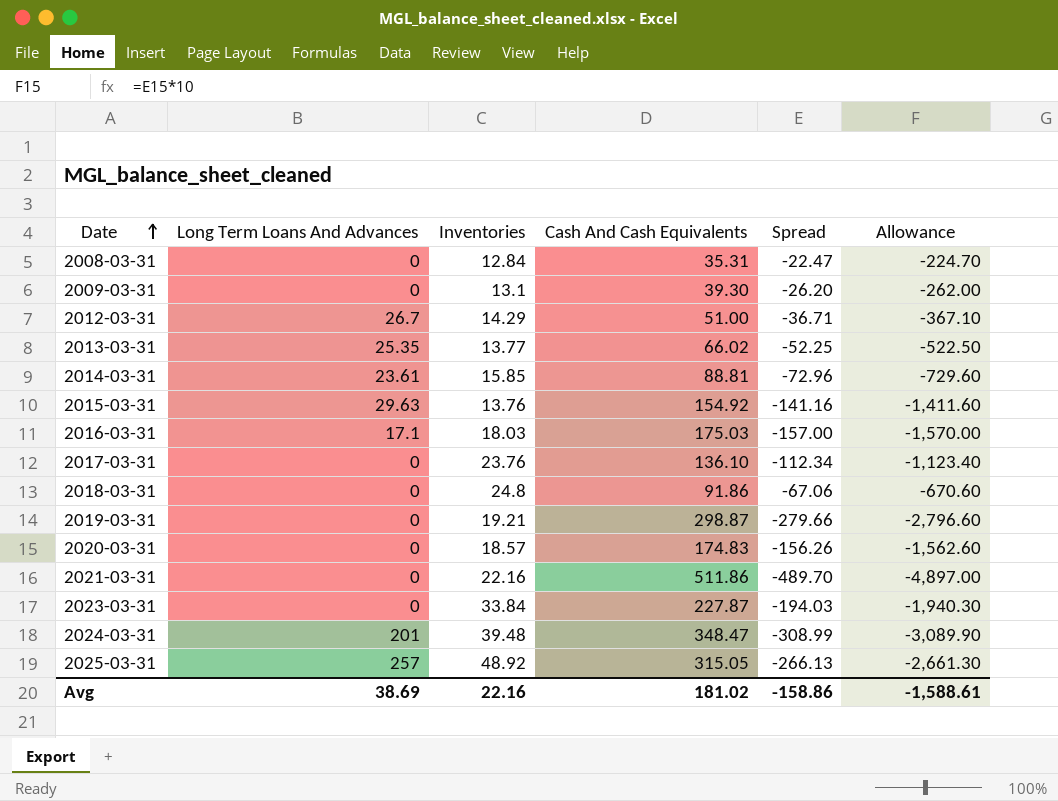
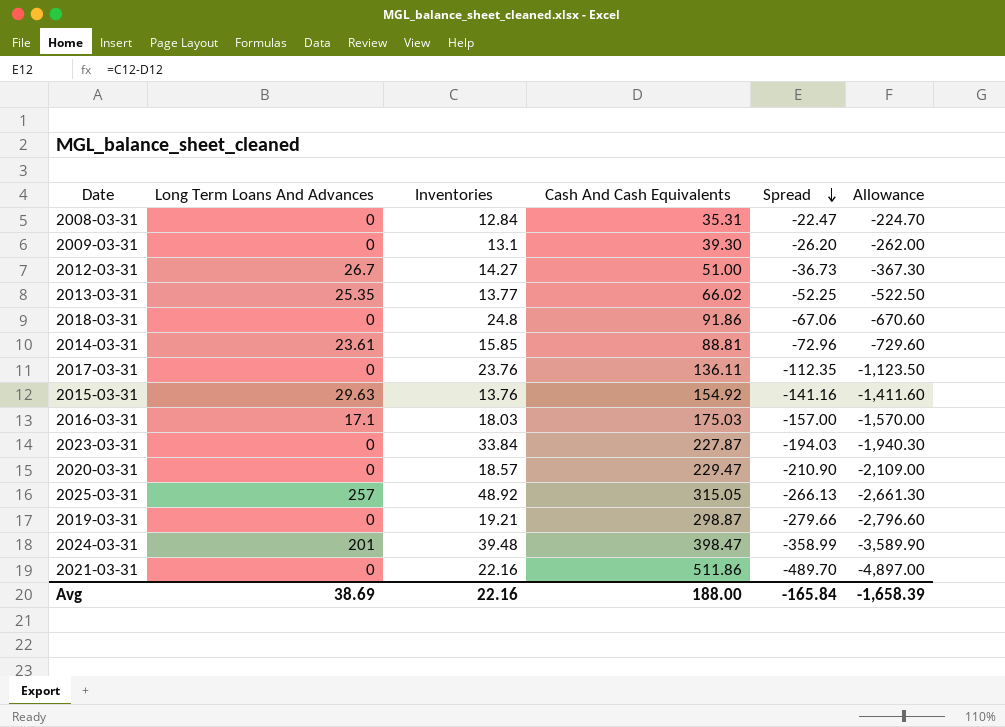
row order: Date ascending -> Spread descending
2012-03-31 | Inventories: 14.29 -> 14.27
2012-03-31 | Spread: -36.71 -> -36.73
2012-03-31 | Allowance: -367.10 -> -367.30
2017-03-31 | Cash And Cash Equivalents: 136.10 -> 136.11
2017-03-31 | Spread: -112.34 -> -112.35
2017-03-31 | Allowance: -1,123.40 -> -1,123.50
2020-03-31 | Cash And Cash Equivalents: 174.83 -> 229.47
2020-03-31 | Spread: -156.26 -> -210.90
2020-03-31 | Allowance: -1,562.60 -> -2,109.00
2024-03-31 | Cash And Cash Equivalents: 348.47 -> 398.47
2024-03-31 | Spread: -308.99 -> -358.99
2024-03-31 | Allowance: -3,089.90 -> -3,589.90
Avg | Cash And Cash Equivalents: 181.02 -> 188.00
Avg | Spread: -158.86 -> -165.84
Avg | Allowance: -1,588.61 -> -1,658.39

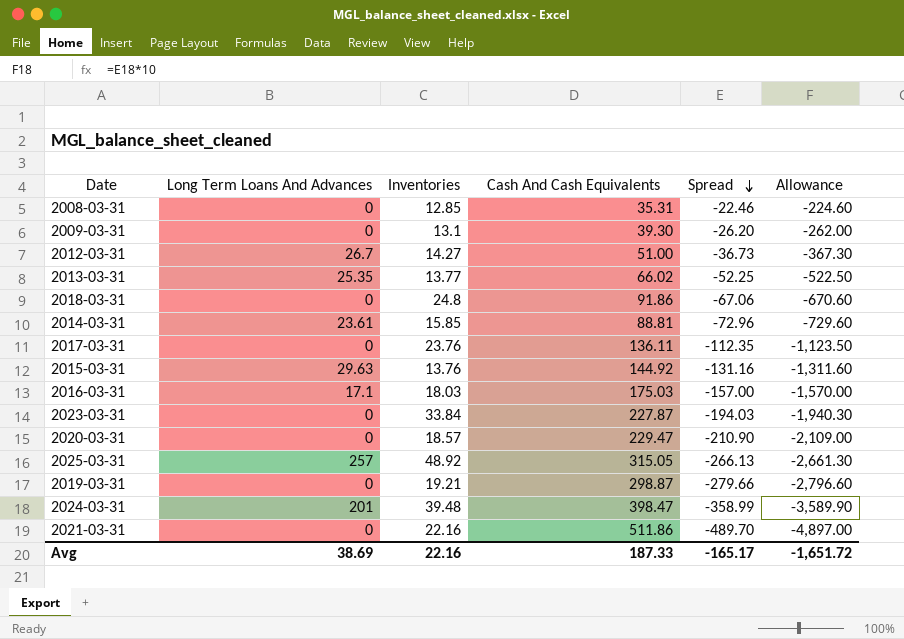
2008-03-31 | Inventories: 12.84 -> 12.85
2008-03-31 | Spread: -22.47 -> -22.46
2008-03-31 | Allowance: -224.70 -> -224.60
2015-03-31 | Cash And Cash Equivalents: 154.92 -> 144.92
2015-03-31 | Spread: -141.16 -> -131.16
2015-03-31 | Allowance: -1,411.60 -> -1,311.60
Avg | Cash And Cash Equivalents: 188.00 -> 187.33
Avg | Spread: -165.84 -> -165.17
Avg | Allowance: -1,658.39 -> -1,651.72

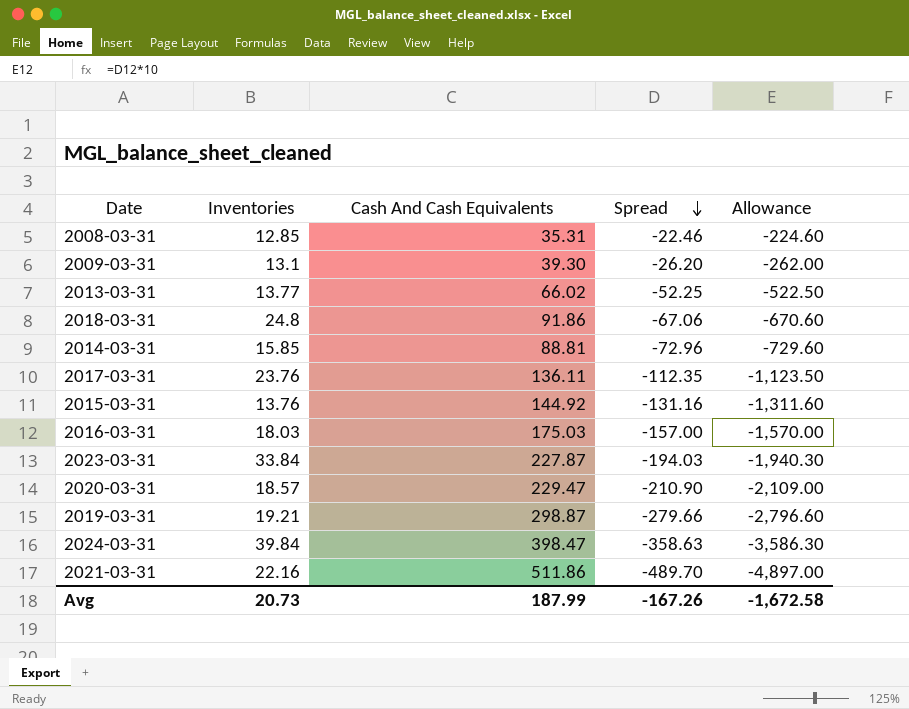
column Long Term Loans And Advances | position: 2 -> none
row 2012-03-31: 26.7 | 14.27 | 51.00 | -36.73 | -367.30 -> none
row 2025-03-31: 257 | 48.92 | 315.05 | -266.13 | -2,661.30 -> none
2024-03-31 | Inventories: 39.48 -> 39.84
2024-03-31 | Spread: -358.99 -> -358.63
2024-03-31 | Allowance: -3,589.90 -> -3,586.30
Avg | Inventories: 22.16 -> 20.73
Avg | Cash And Cash Equivalents: 187.33 -> 187.99
Avg | Spread: -165.17 -> -167.26
Avg | Allowance: -1,651.72 -> -1,672.58

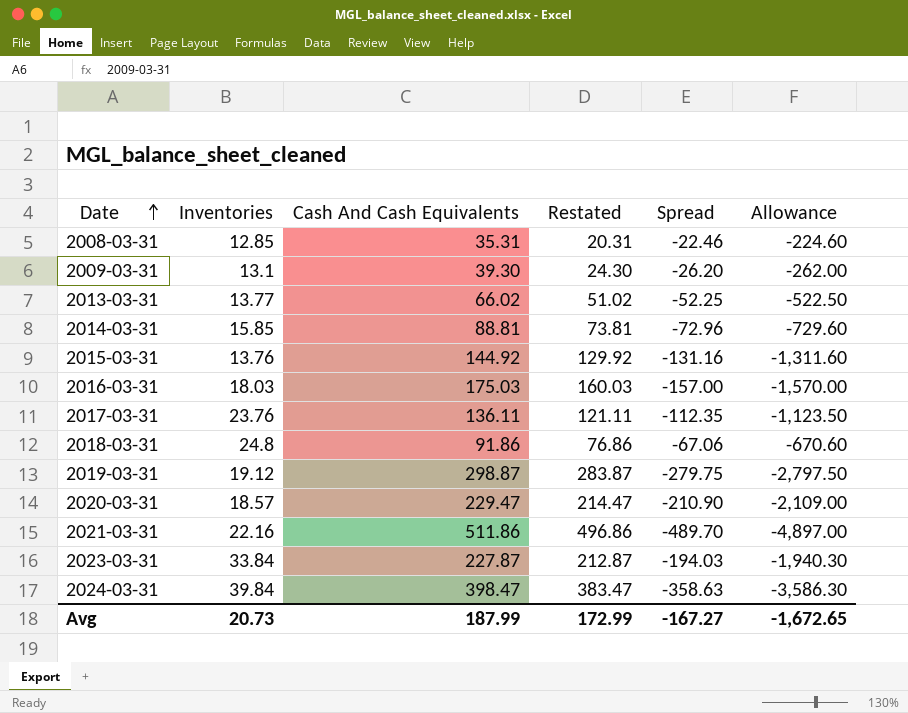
row order: Spread descending -> Date ascending
column Restated | formula: none -> [Cash And Cash Equivalents] - 15
2019-03-31 | Inventories: 19.21 -> 19.12
2019-03-31 | Spread: -279.66 -> -279.75
2019-03-31 | Allowance: -2,796.60 -> -2,797.50
Avg | Spread: -167.26 -> -167.27
Avg | Allowance: -1,672.58 -> -1,672.65

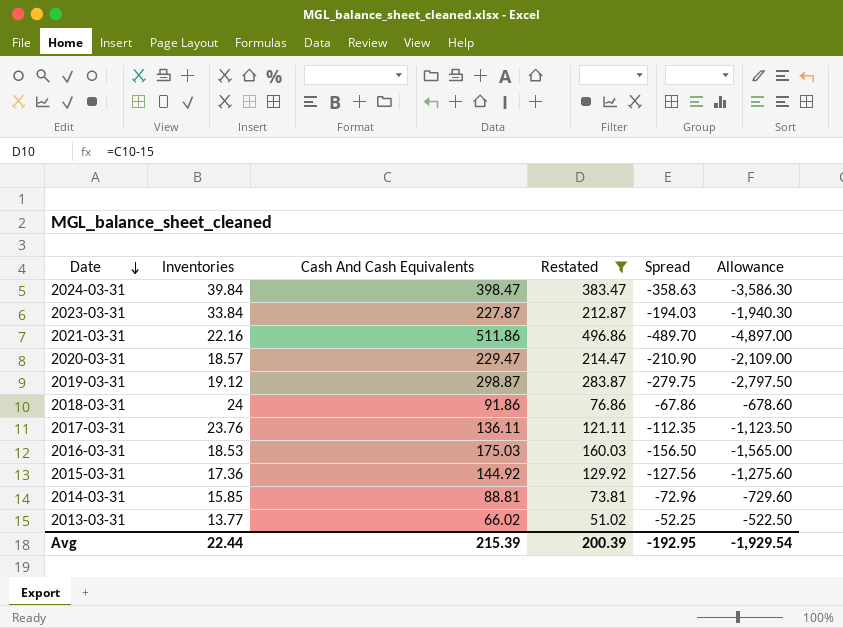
filter: none -> Restated >= 51.02
row order: Date ascending -> Date descending
2018-03-31 | Inventories: 24.8 -> 24
2018-03-31 | Spread: -67.06 -> -67.86
2018-03-31 | Allowance: -670.60 -> -678.60
2016-03-31 | Inventories: 18.03 -> 18.53
2016-03-31 | Spread: -157.00 -> -156.50
2016-03-31 | Allowance: -1,570.00 -> -1,565.00
2015-03-31 | Inventories: 13.76 -> 17.36
2015-03-31 | Spread: -131.16 -> -127.56
2015-03-31 | Allowance: -1,311.60 -> -1,275.60
Avg | Inventories: 20.73 -> 22.44
Avg | Cash And Cash Equivalents: 187.99 -> 215.39
Avg | Restated: 172.99 -> 200.39
Avg | Spread: -167.27 -> -192.95
Avg | Allowance: -1,672.65 -> -1,929.54

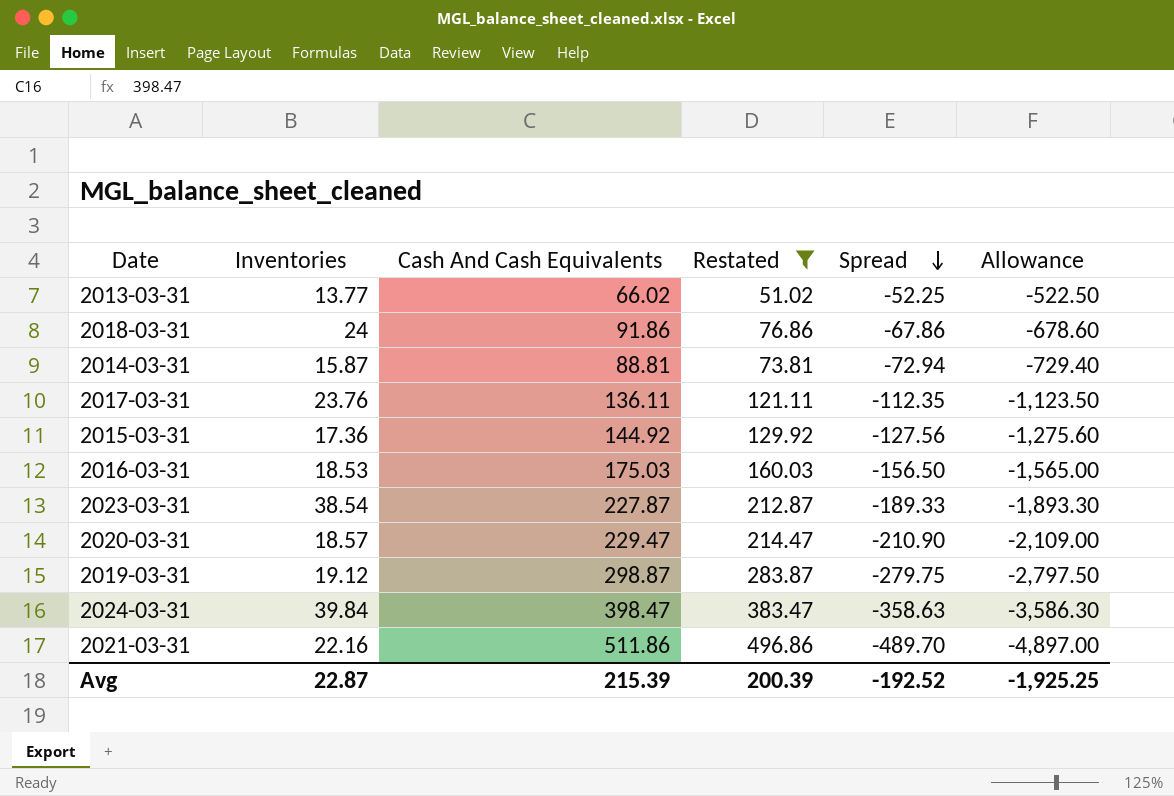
row order: Date descending -> Spread descending
2014-03-31 | Inventories: 15.85 -> 15.87
2014-03-31 | Spread: -72.96 -> -72.94
2014-03-31 | Allowance: -729.60 -> -729.40
2023-03-31 | Inventories: 33.84 -> 38.54
2023-03-31 | Spread: -194.03 -> -189.33
2023-03-31 | Allowance: -1,940.30 -> -1,893.30
Avg | Inventories: 22.44 -> 22.87
Avg | Spread: -192.95 -> -192.52
Avg | Allowance: -1,929.54 -> -1,925.25

